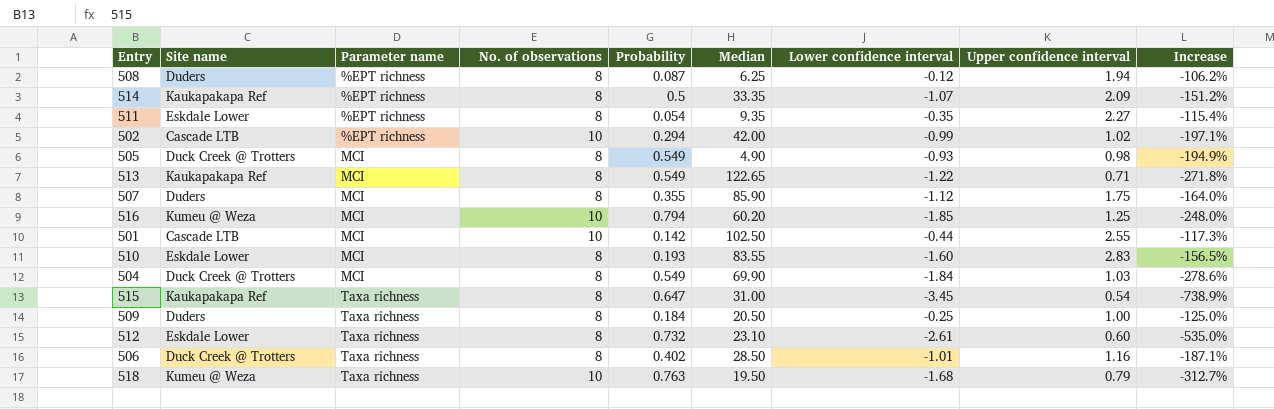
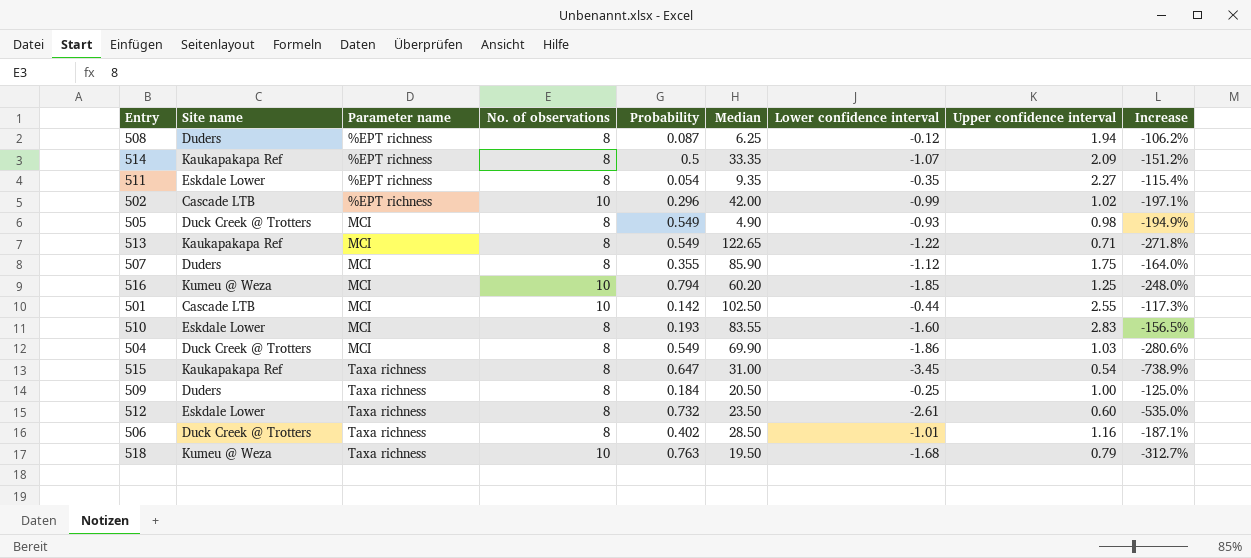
502 | Probability: 0.294 -> 0.296
504 | Lower confidence interval: -1.84 -> -1.86
504 | Increase: -278.6% -> -280.6%
512 | Median: 23.10 -> 23.50

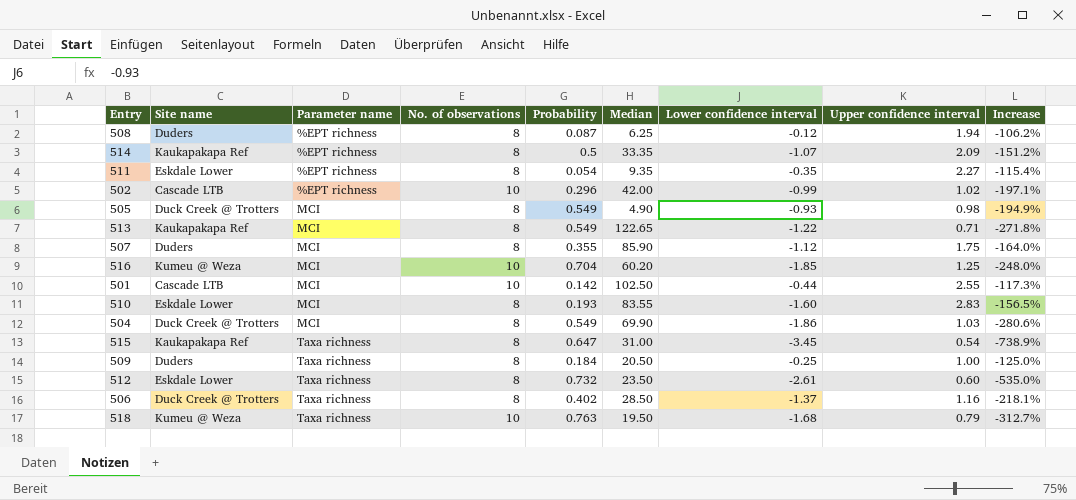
516 | Probability: 0.794 -> 0.704
506 | Lower confidence interval: -1.01 -> -1.37
506 | Increase: -187.1% -> -218.1%

